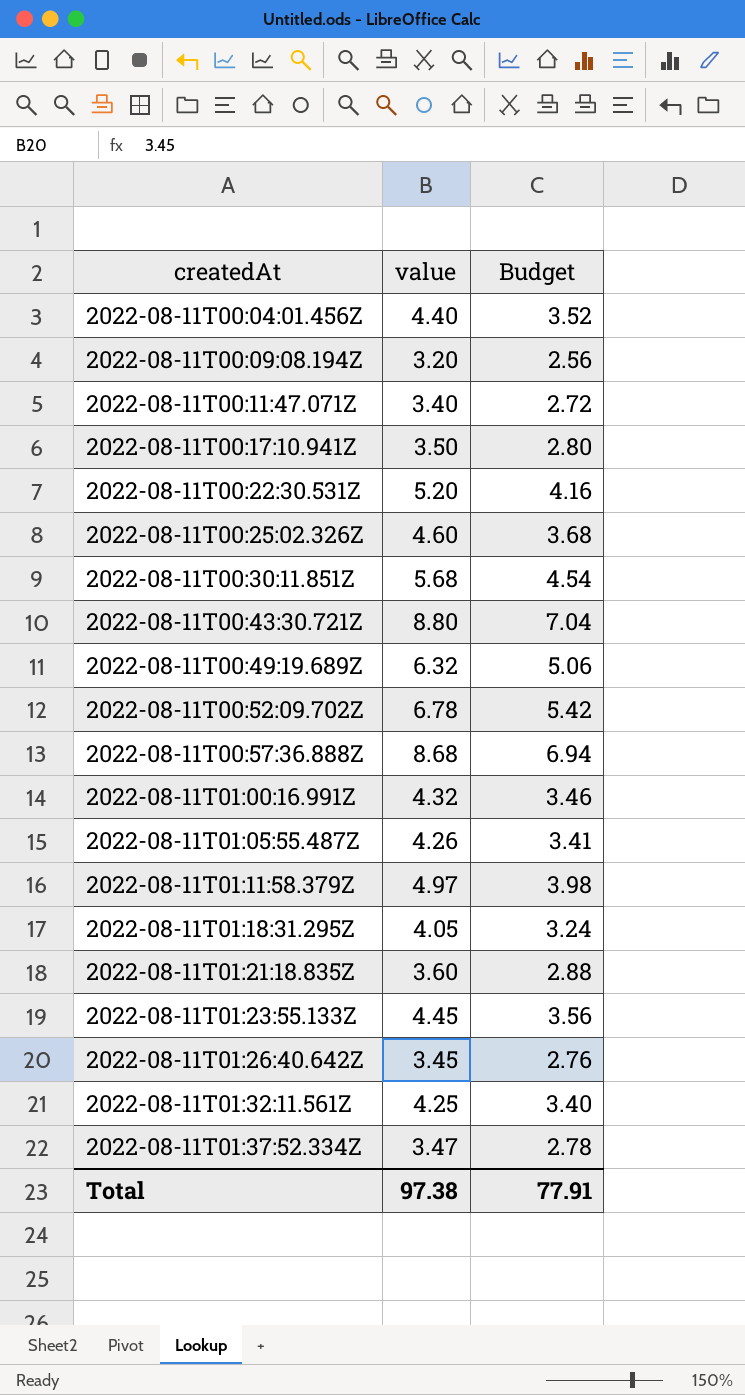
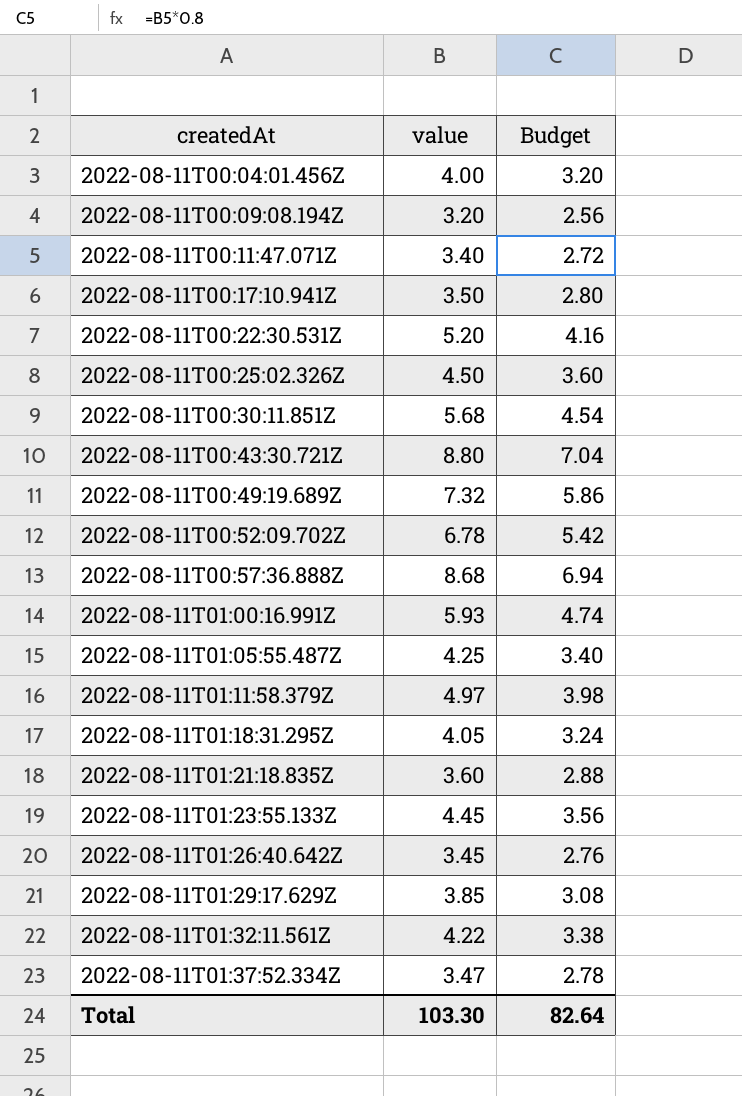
2022-08-11T00:04:01.456Z | value: 4.40 -> 4.00
2022-08-11T00:04:01.456Z | Budget: 3.52 -> 3.20
2022-08-11T00:25:02.326Z | value: 4.60 -> 4.50
2022-08-11T00:25:02.326Z | Budget: 3.68 -> 3.60
2022-08-11T00:49:19.689Z | value: 6.32 -> 7.32
2022-08-11T00:49:19.689Z | Budget: 5.06 -> 5.86
2022-08-11T01:00:16.991Z | value: 4.32 -> 5.93
2022-08-11T01:00:16.991Z | Budget: 3.46 -> 4.74
2022-08-11T01:05:55.487Z | value: 4.26 -> 4.25
2022-08-11T01:05:55.487Z | Budget: 3.41 -> 3.40
row 2022-08-11T01:29:17.629Z: none -> 3.85 | 3.08
2022-08-11T01:32:11.561Z | value: 4.25 -> 4.22
2022-08-11T01:32:11.561Z | Budget: 3.40 -> 3.38
Total | value: 97.38 -> 103.30
Total | Budget: 77.91 -> 82.64

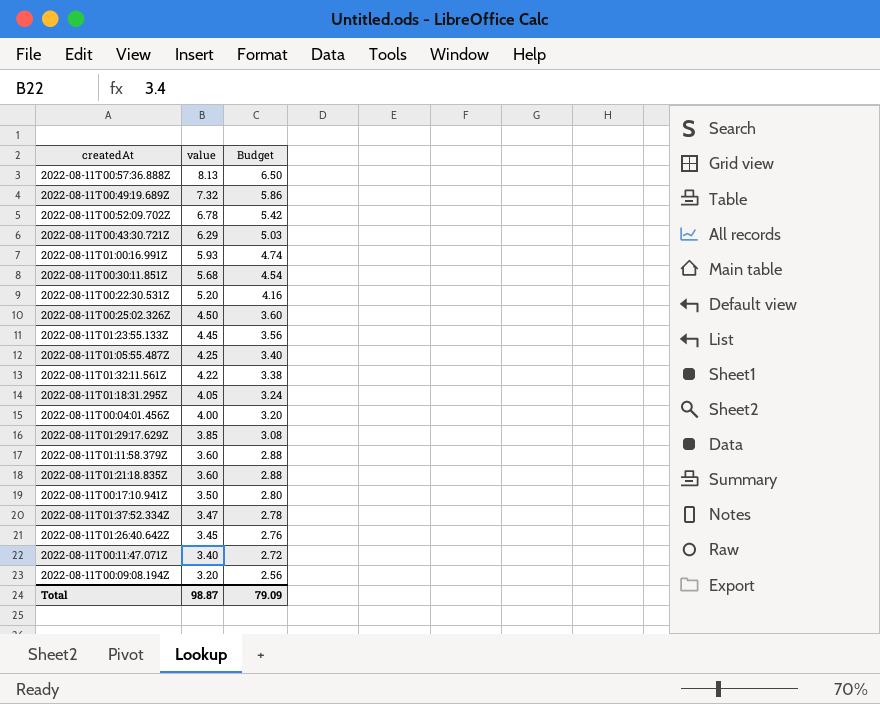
row order: createdAt ascending -> value descending
2022-08-11T00:57:36.888Z | value: 8.68 -> 8.13
2022-08-11T00:57:36.888Z | Budget: 6.94 -> 6.50
2022-08-11T00:43:30.721Z | value: 8.80 -> 6.29
2022-08-11T00:43:30.721Z | Budget: 7.04 -> 5.03
2022-08-11T01:11:58.379Z | value: 4.97 -> 3.60
2022-08-11T01:11:58.379Z | Budget: 3.98 -> 2.88
Total | value: 103.30 -> 98.87
Total | Budget: 82.64 -> 79.09

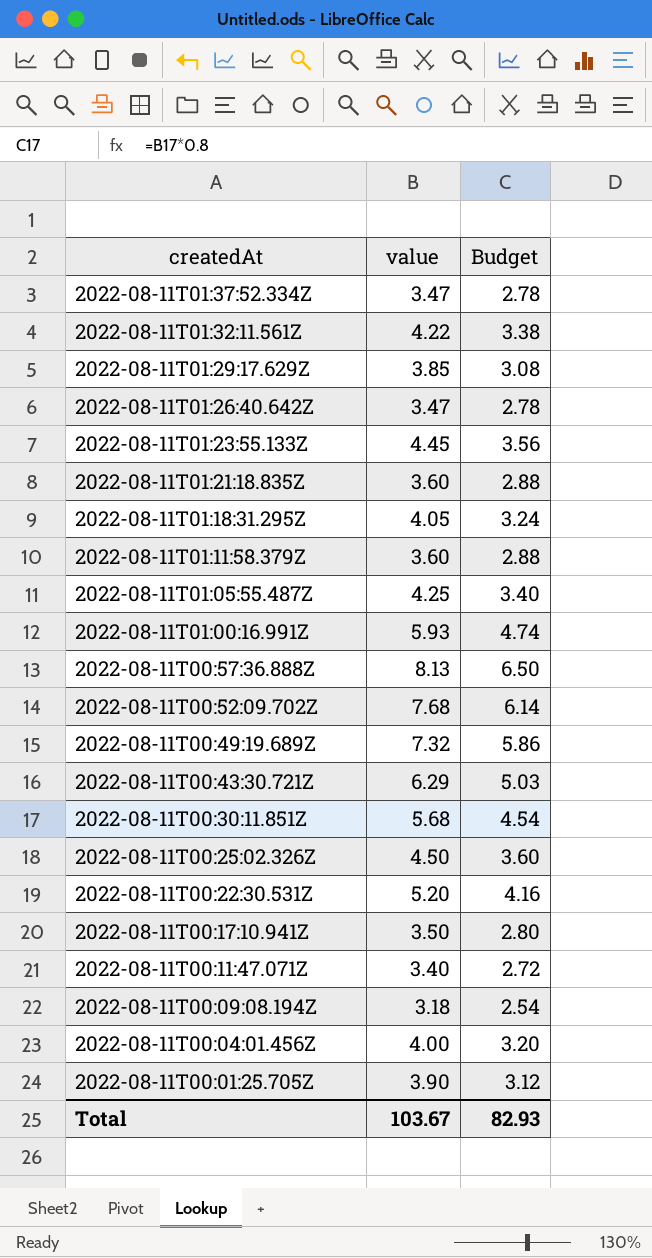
row order: value descending -> createdAt descending
2022-08-11T01:26:40.642Z | value: 3.45 -> 3.47
2022-08-11T01:26:40.642Z | Budget: 2.76 -> 2.78
2022-08-11T00:52:09.702Z | value: 6.78 -> 7.68
2022-08-11T00:52:09.702Z | Budget: 5.42 -> 6.14
2022-08-11T00:09:08.194Z | value: 3.20 -> 3.18
2022-08-11T00:09:08.194Z | Budget: 2.56 -> 2.54
row 2022-08-11T00:01:25.705Z: none -> 3.90 | 3.12
Total | value: 98.87 -> 103.67
Total | Budget: 79.09 -> 82.93

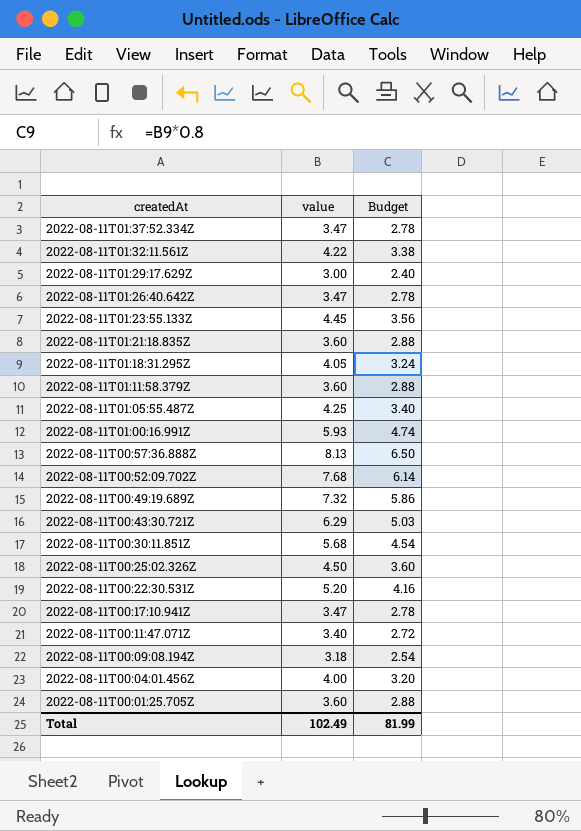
2022-08-11T01:29:17.629Z | value: 3.85 -> 3.00
2022-08-11T01:29:17.629Z | Budget: 3.08 -> 2.40
2022-08-11T00:17:10.941Z | value: 3.50 -> 3.47
2022-08-11T00:17:10.941Z | Budget: 2.80 -> 2.78
2022-08-11T00:01:25.705Z | value: 3.90 -> 3.60
2022-08-11T00:01:25.705Z | Budget: 3.12 -> 2.88
Total | value: 103.67 -> 102.49
Total | Budget: 82.93 -> 81.99

